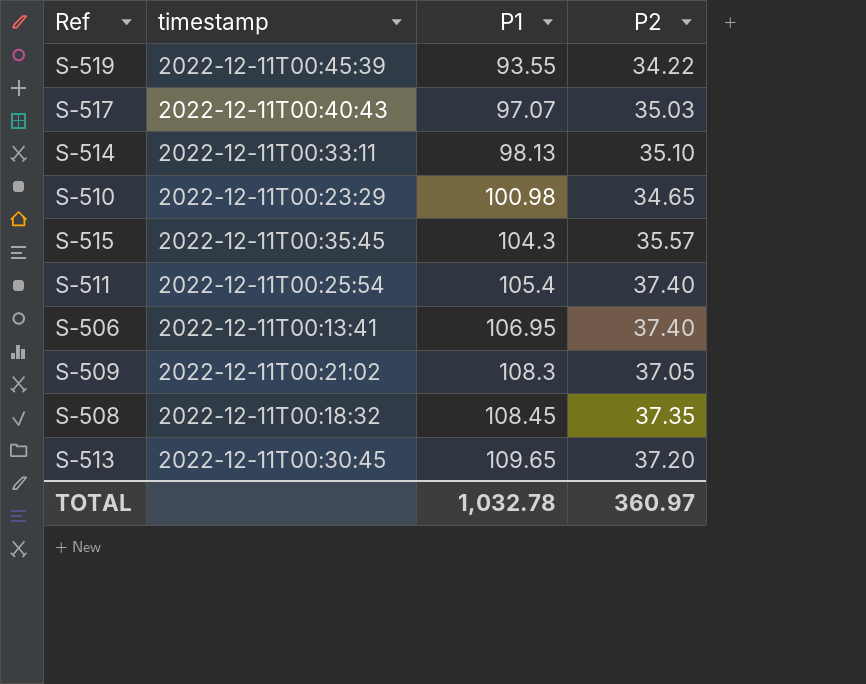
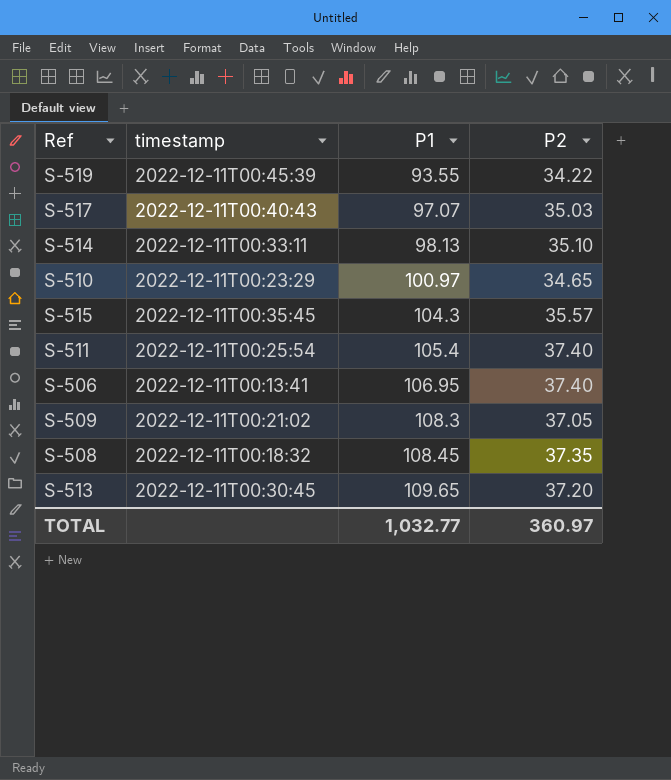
S-510 | P1: 100.98 -> 100.97
TOTAL | P1: 1,032.78 -> 1,032.77

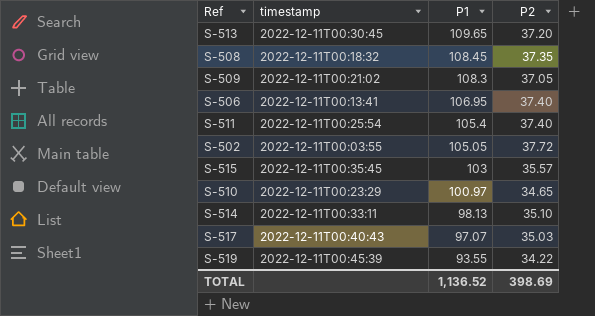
row order: P1 ascending -> P1 descending
row S-502: none -> 2022-12-11T00:03:55 | 105.05 | 37.72
S-515 | P1: 104.3 -> 103
TOTAL | P1: 1,032.77 -> 1,136.52
TOTAL | P2: 360.97 -> 398.69

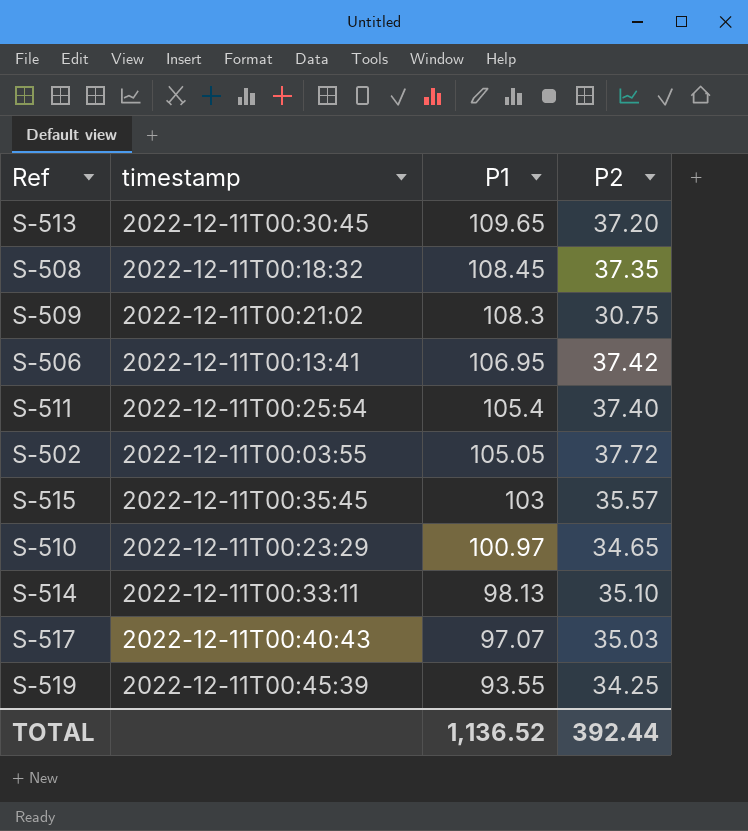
S-509 | P2: 37.05 -> 30.75
S-506 | P2: 37.40 -> 37.42
S-519 | P2: 34.22 -> 34.25
TOTAL | P2: 398.69 -> 392.44

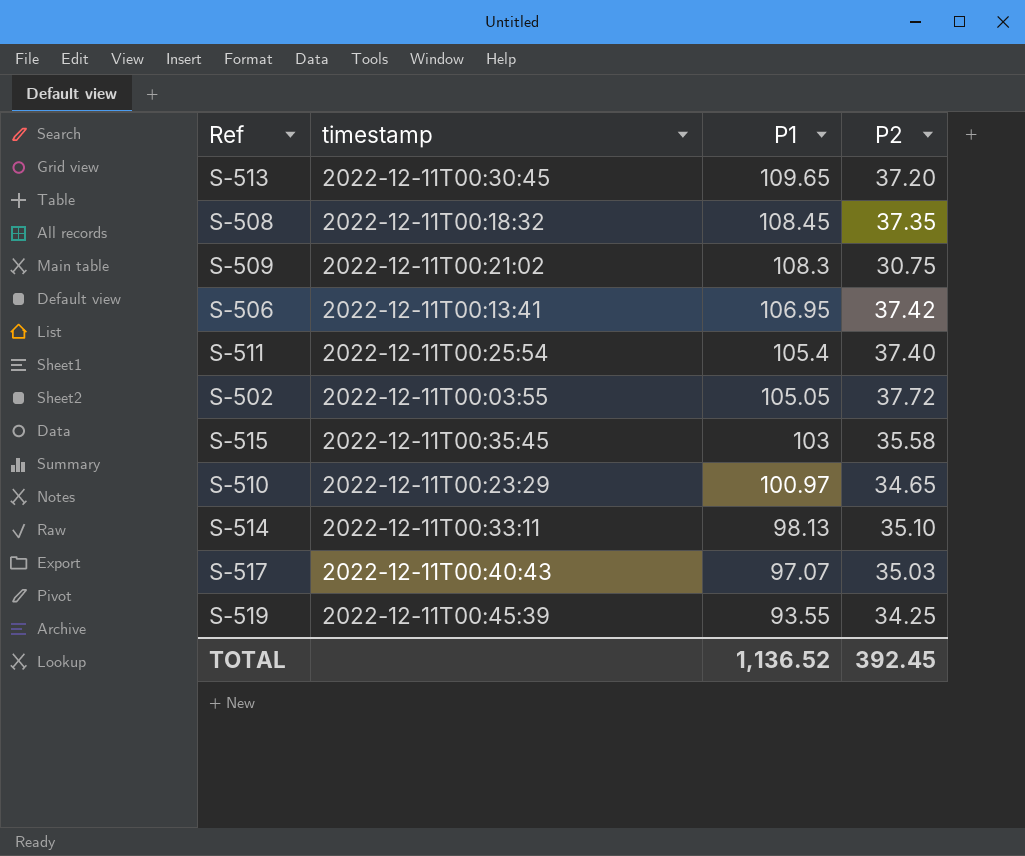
S-515 | P2: 35.57 -> 35.58
TOTAL | P2: 392.44 -> 392.45

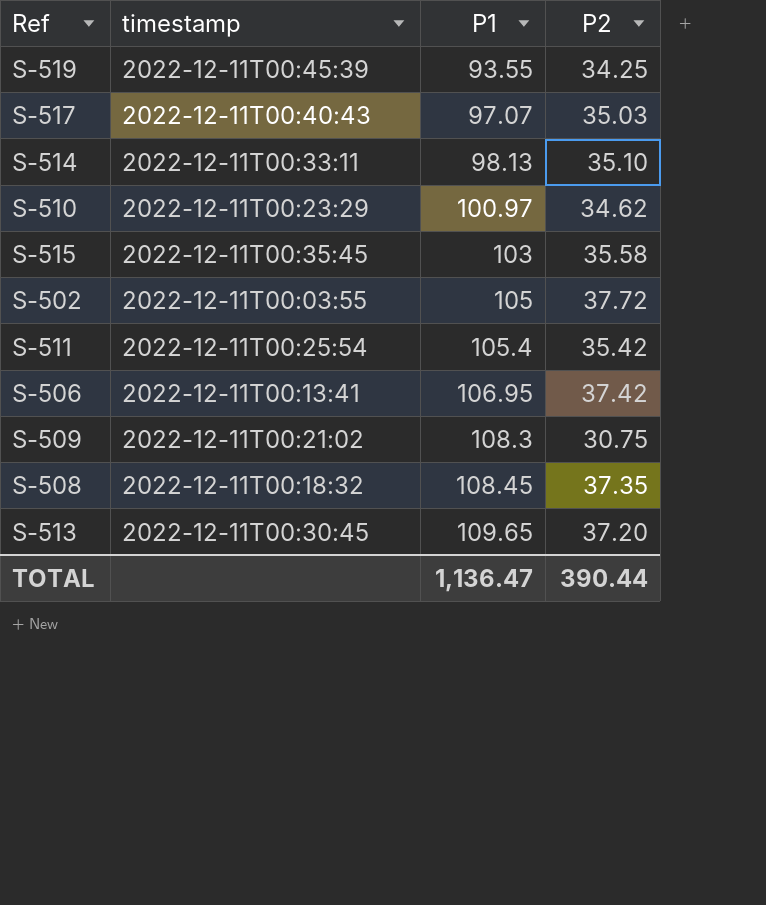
row order: P1 descending -> P1 ascending
S-510 | P2: 34.65 -> 34.62
S-502 | P1: 105.05 -> 105
S-511 | P2: 37.40 -> 35.42
TOTAL | P1: 1,136.52 -> 1,136.47
TOTAL | P2: 392.45 -> 390.44

